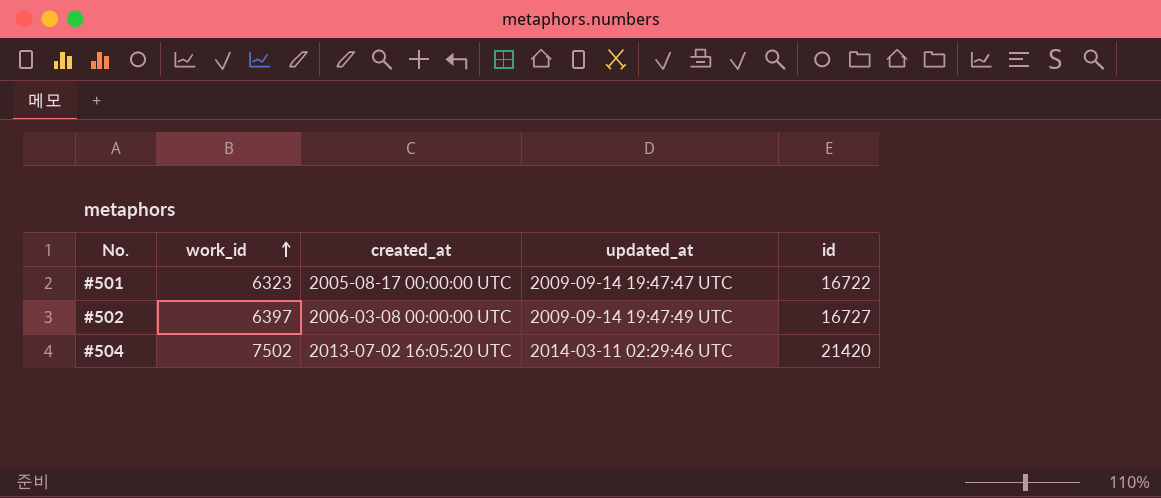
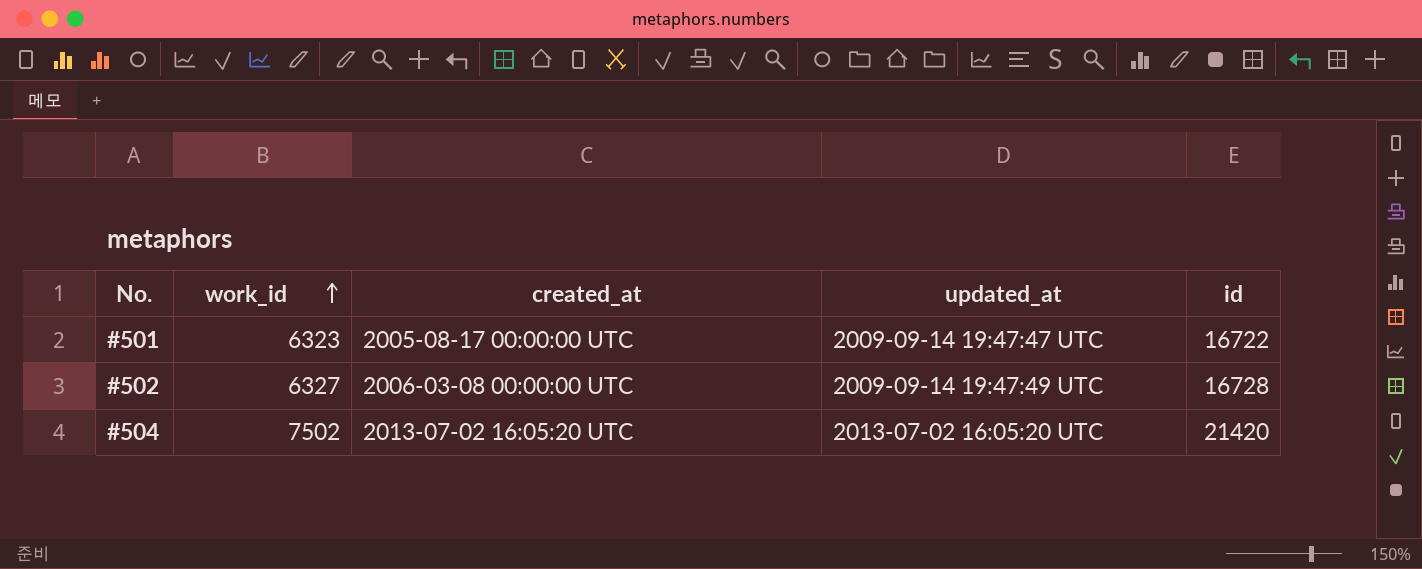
#502 | work_id: 6397 -> 6327
#502 | id: 16727 -> 16728
#504 | updated_at: 2014-03-11 02:29:46 UTC -> 2013-07-02 16:05:20 UTC

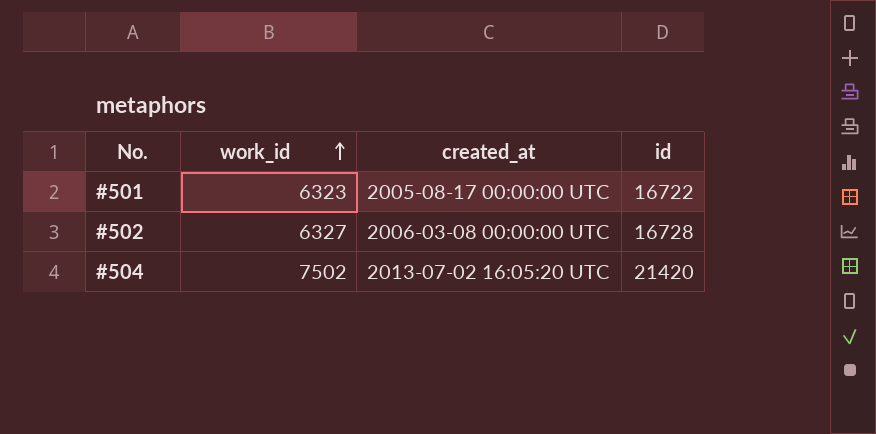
column updated_at | position: 4 -> none

